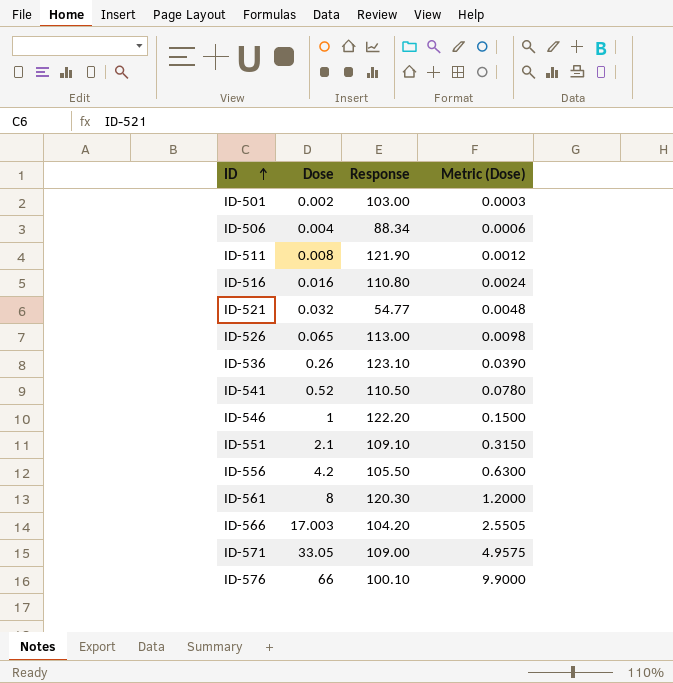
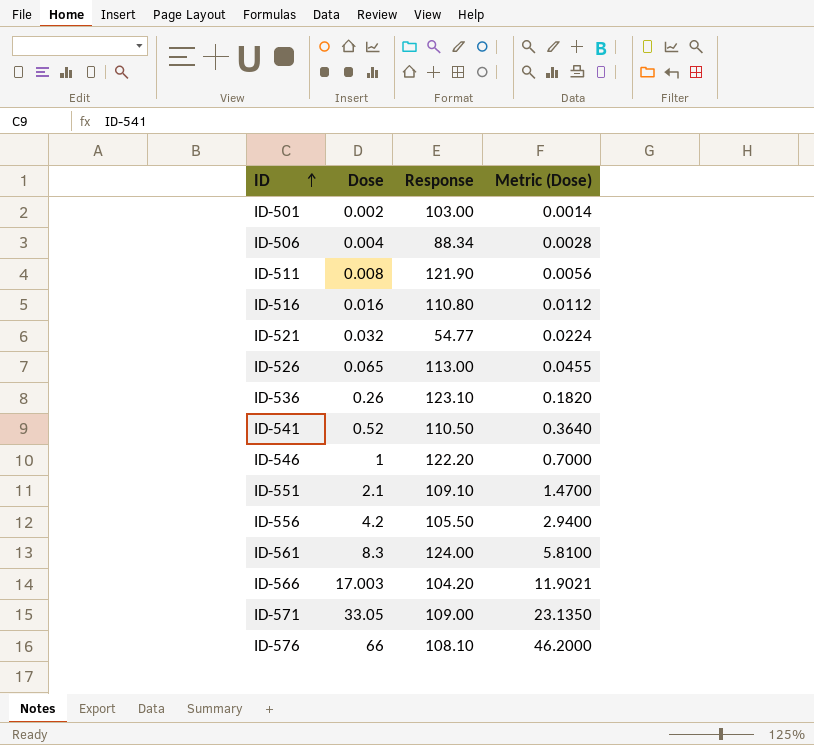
column Metric (Dose) | formula: [Dose] * 0.15 -> [Dose] * 0.7
ID-561 | Dose: 8 -> 8.3
ID-561 | Response: 120.30 -> 124.00
ID-576 | Response: 100.10 -> 108.10

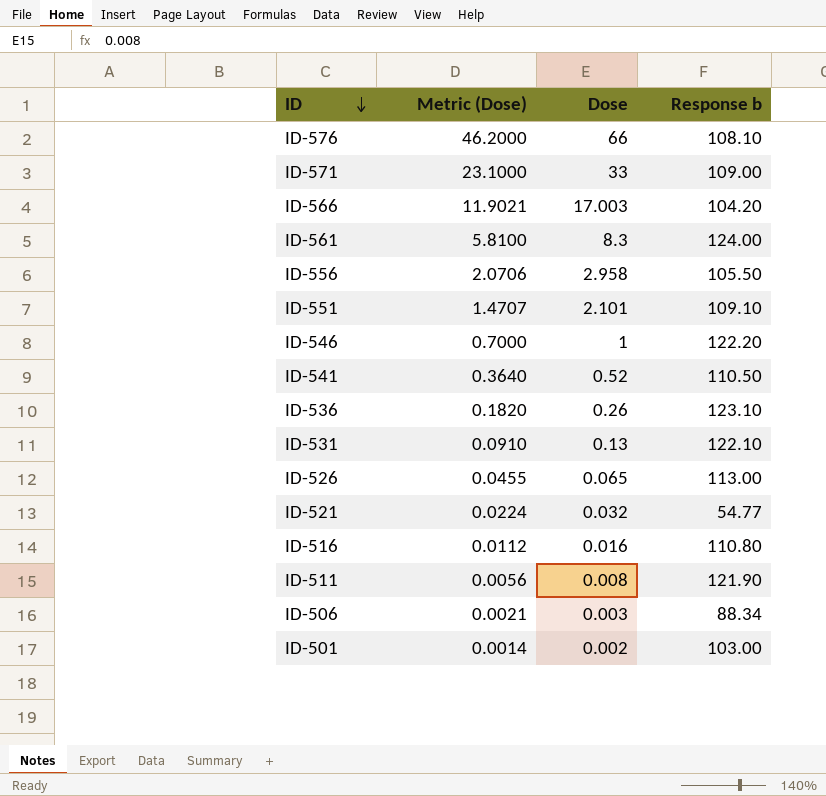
row order: ID ascending -> ID descending
column Metric (Dose) | position: 4 -> 2
column name: Response -> Response b
ID-571 | Metric (Dose): 23.1350 -> 23.1000
ID-571 | Dose: 33.05 -> 33
ID-556 | Metric (Dose): 2.9400 -> 2.0706
ID-556 | Dose: 4.2 -> 2.958
ID-551 | Metric (Dose): 1.4700 -> 1.4707
ID-551 | Dose: 2.1 -> 2.101
row ID-531: none -> 0.0910 | 0.13 | 122.10
ID-506 | Metric (Dose): 0.0028 -> 0.0021
ID-506 | Dose: 0.004 -> 0.003

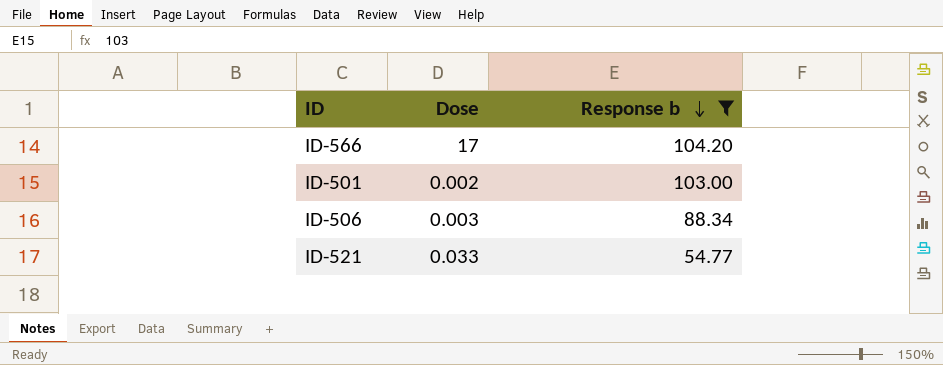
filter: none -> Response b <= 104.20
row order: ID descending -> Response b descending
column Metric (Dose) | formula: [Dose] * 0.7 -> none
ID-566 | Dose: 17.003 -> 17
ID-521 | Dose: 0.032 -> 0.033

